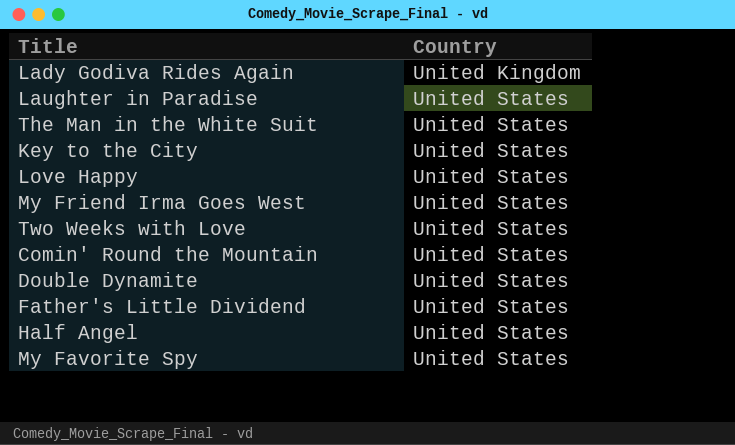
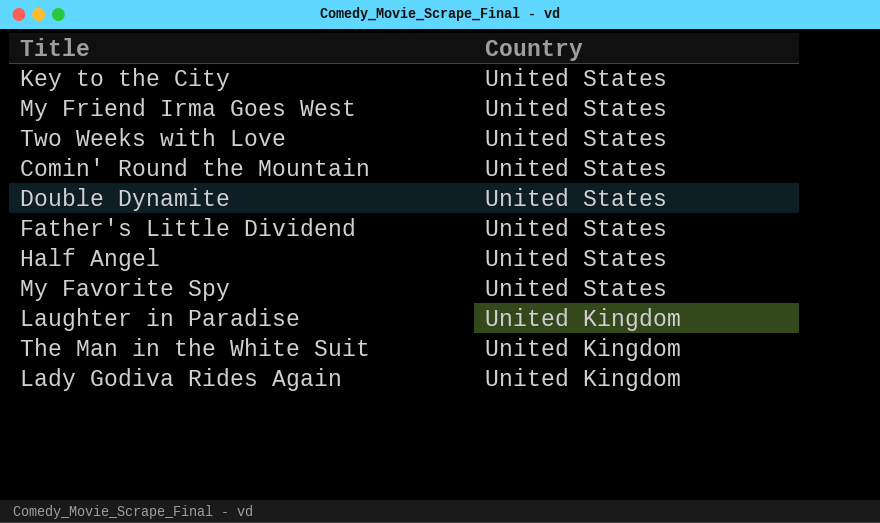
row order: Country ascending -> Country descending
row Love Happy: United States -> none
Laughter in Paradise | Country: United States -> United Kingdom
The Man in the White Suit | Country: United States -> United Kingdom

